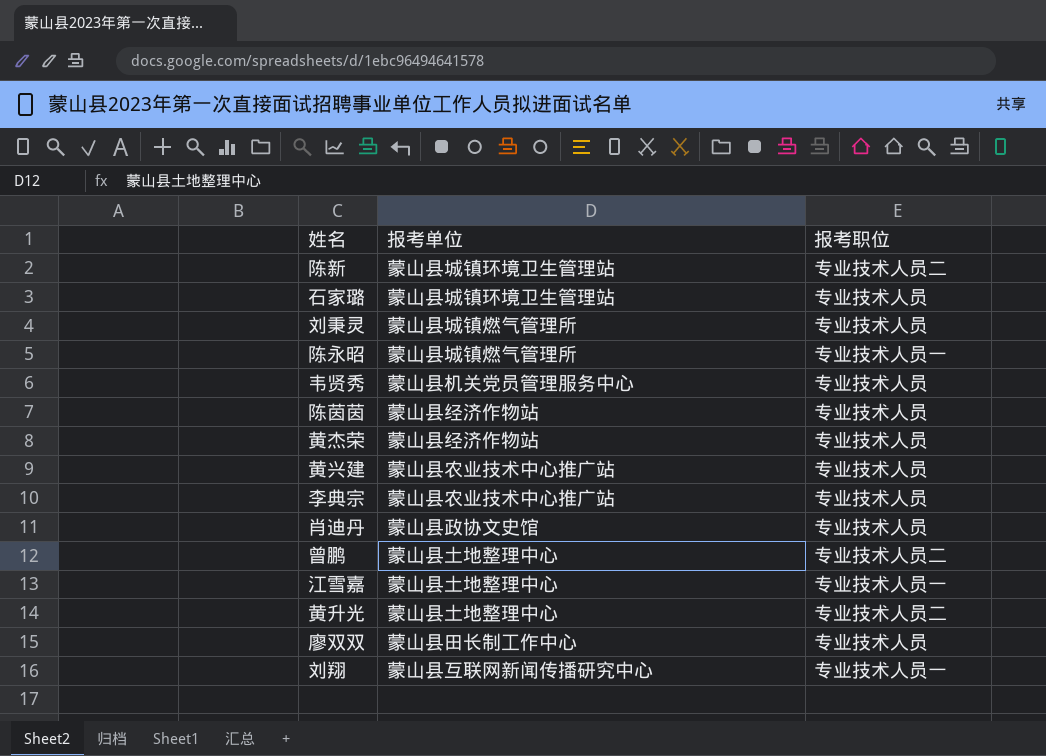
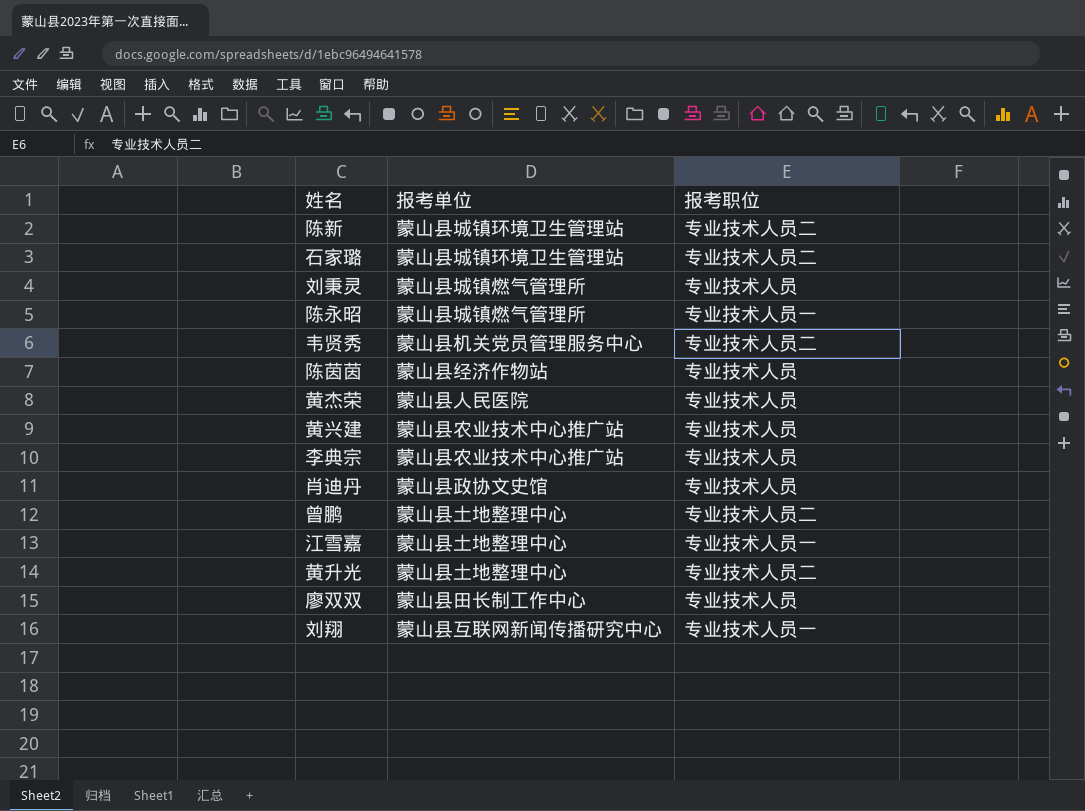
石家璐 | 报考职位: 专业技术人员 -> 专业技术人员二
韦贤秀 | 报考职位: 专业技术人员 -> 专业技术人员二
黄杰荣 | 报考单位: 蒙山县经济作物站 -> 蒙山县人民医院

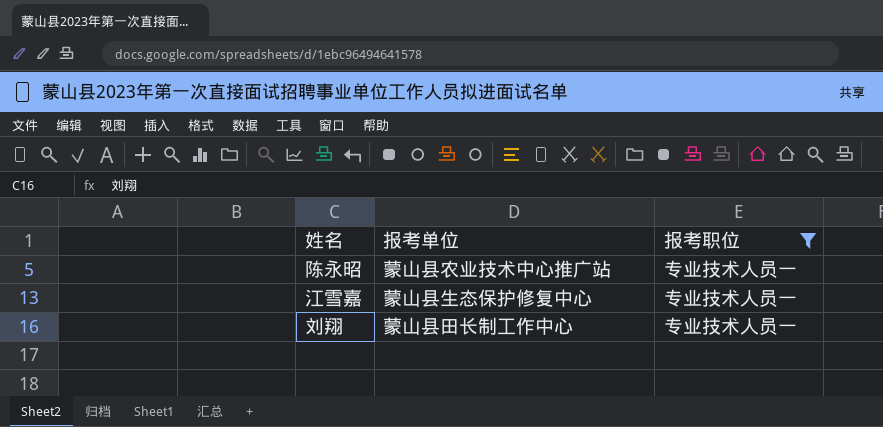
filter: none -> 报考职位 = 专业技术人员一
陈永昭 | 报考单位: 蒙山县城镇燃气管理所 -> 蒙山县农业技术中心推广站
江雪嘉 | 报考单位: 蒙山县土地整理中心 -> 蒙山县生态保护修复中心
刘翔 | 报考单位: 蒙山县互联网新闻传播研究中心 -> 蒙山县田长制工作中心

